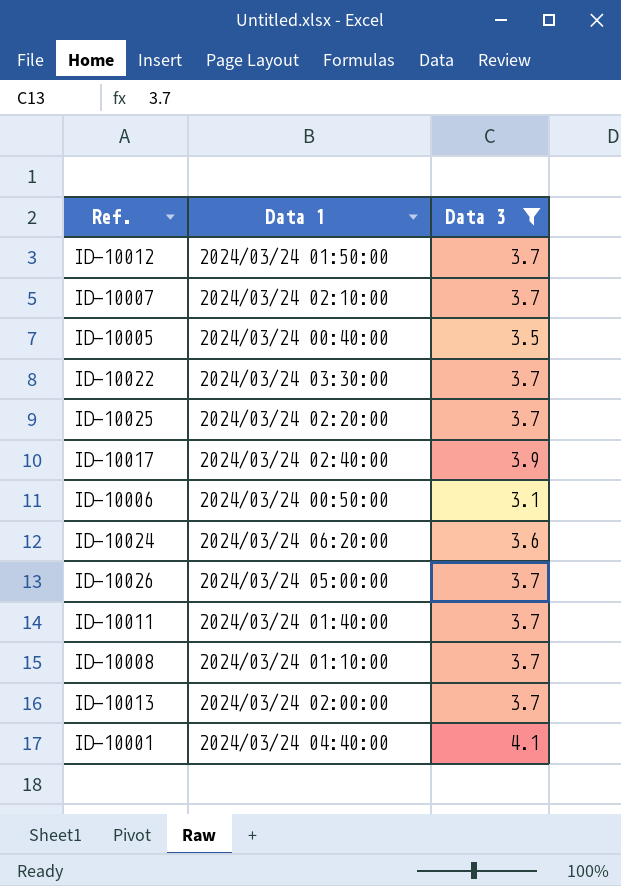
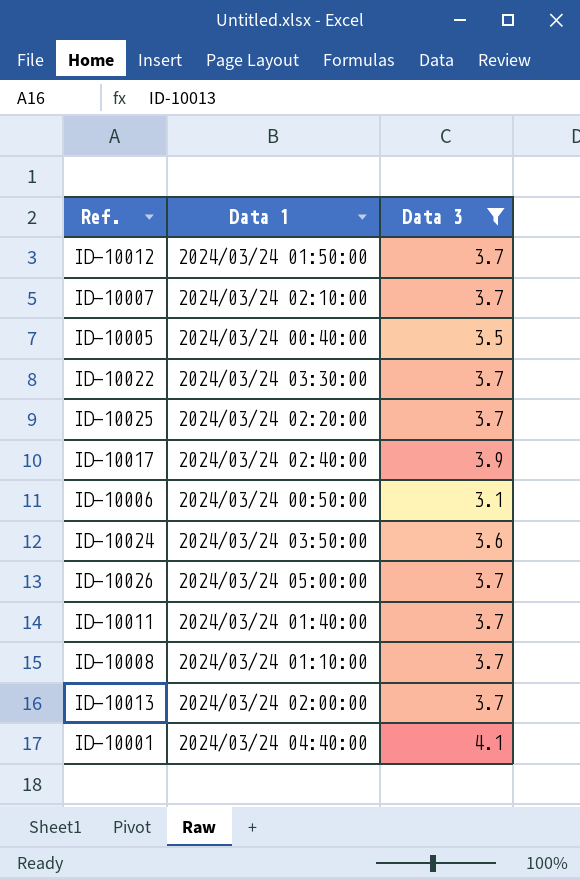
ID-10024 | Data 1: 2024/03/24 06:20:00 -> 2024/03/24 03:50:00

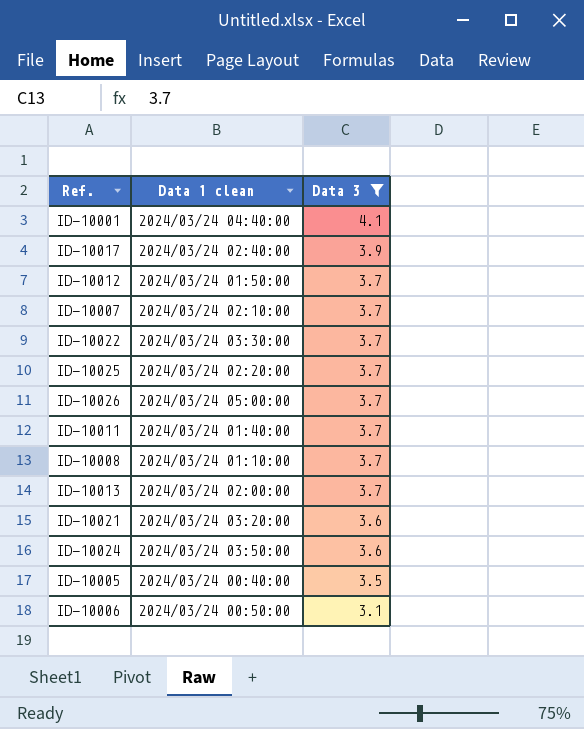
row order: none -> Data 3 descending
column name: Data 1 -> Data 1 clean
row ID-10021: none -> 2024/03/24 03:20:00 | 3.6

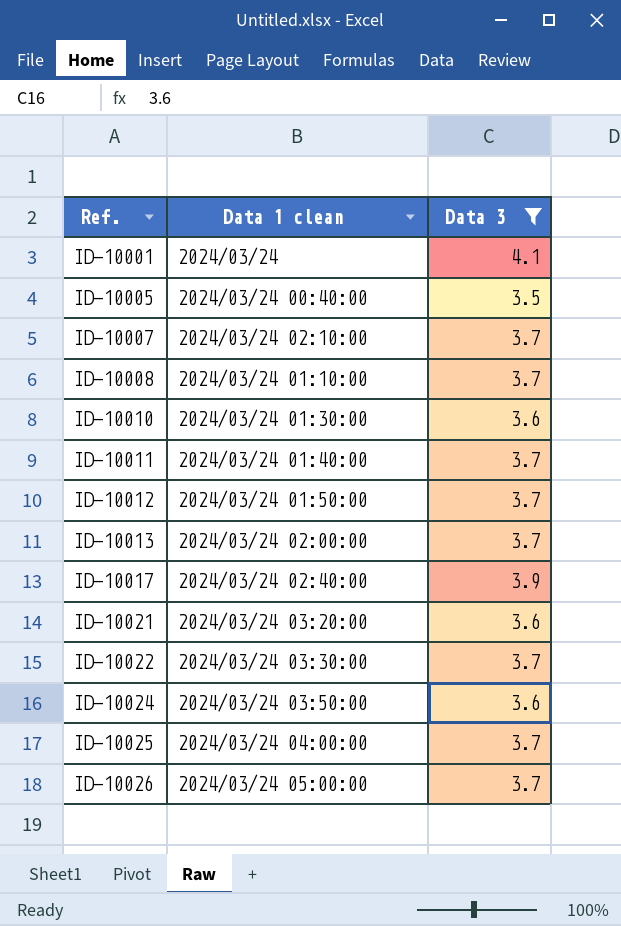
row order: Data 3 descending -> Ref. ascending
row ID-10006: 2024/03/24 00:50:00 | 3.1 -> none
ID-10001 | Data 1 clean: 2024/03/24 04:40:00 -> 2024/03/24
row ID-10010: none -> 2024/03/24 01:30:00 | 3.6
ID-10025 | Data 1 clean: 2024/03/24 02:20:00 -> 2024/03/24 04:00:00

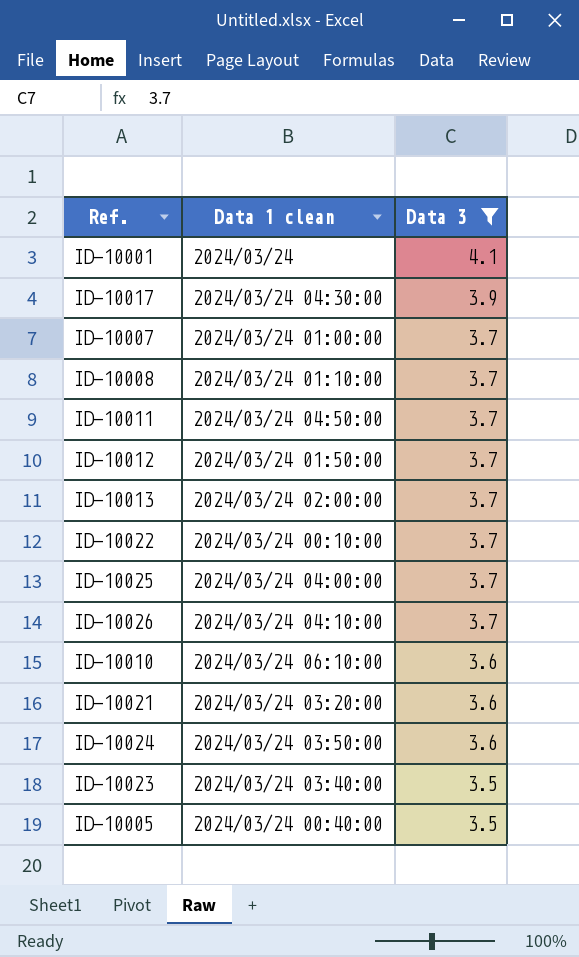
row order: Ref. ascending -> Data 3 descending
ID-10017 | Data 1 clean: 2024/03/24 02:40:00 -> 2024/03/24 04:30:00
ID-10007 | Data 1 clean: 2024/03/24 02:10:00 -> 2024/03/24 01:00:00
ID-10011 | Data 1 clean: 2024/03/24 01:40:00 -> 2024/03/24 04:50:00
ID-10022 | Data 1 clean: 2024/03/24 03:30:00 -> 2024/03/24 00:10:00
ID-10026 | Data 1 clean: 2024/03/24 05:00:00 -> 2024/03/24 04:10:00
ID-10010 | Data 1 clean: 2024/03/24 01:30:00 -> 2024/03/24 06:10:00
row ID-10023: none -> 2024/03/24 03:40:00 | 3.5

